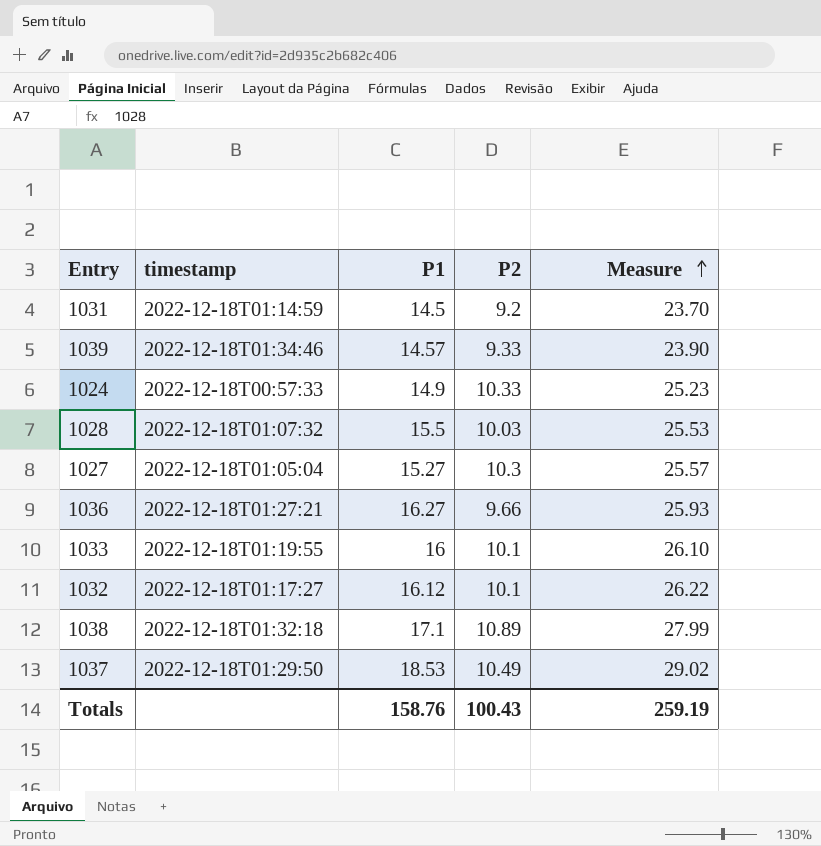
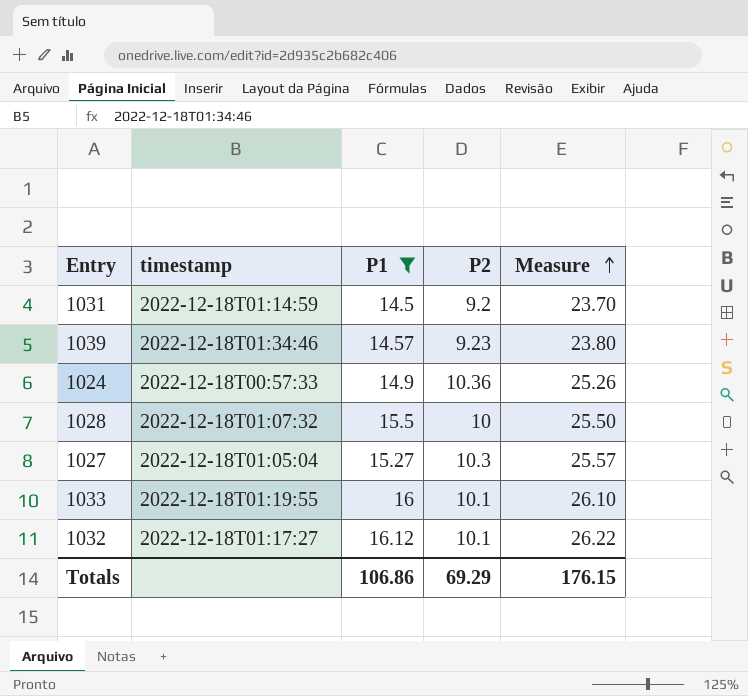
filter: none -> P1 <= 16.12
1039 | P2: 9.33 -> 9.23
1039 | Measure: 23.90 -> 23.80
1024 | P2: 10.33 -> 10.36
1024 | Measure: 25.23 -> 25.26
1028 | P2: 10.03 -> 10
1028 | Measure: 25.53 -> 25.50
Totals | P1: 158.76 -> 106.86
Totals | P2: 100.43 -> 69.29
Totals | Measure: 259.19 -> 176.15

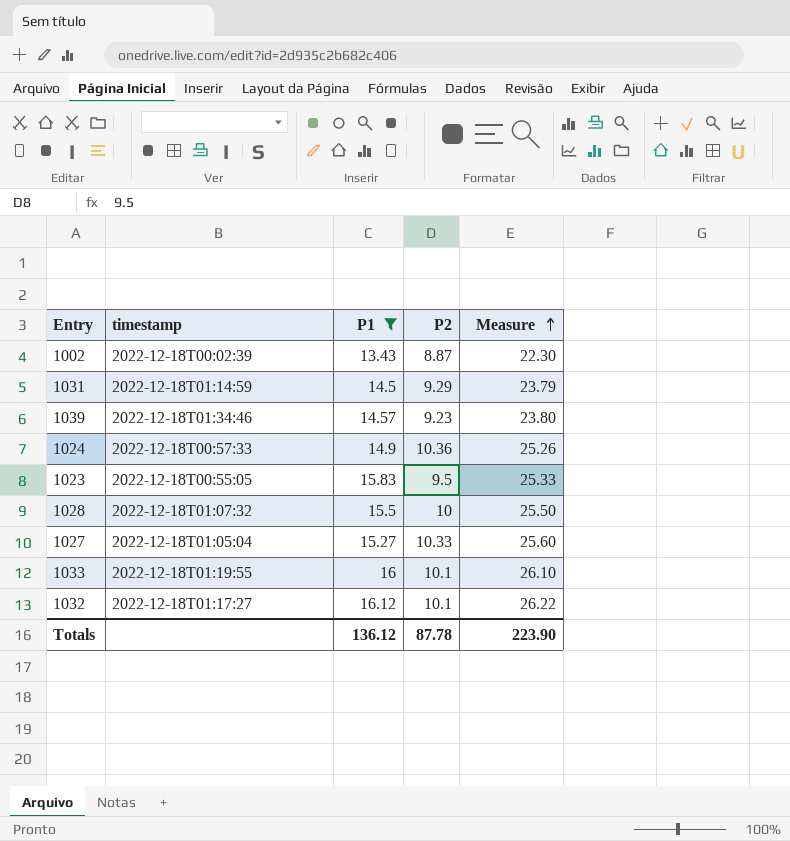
row 1002: none -> 2022-12-18T00:02:39 | 13.43 | 8.87 | 22.30
1031 | P2: 9.2 -> 9.29
1031 | Measure: 23.70 -> 23.79
row 1023: none -> 2022-12-18T00:55:05 | 15.83 | 9.5 | 25.33
1027 | P2: 10.3 -> 10.33
1027 | Measure: 25.57 -> 25.60
Totals | P1: 106.86 -> 136.12
Totals | P2: 69.29 -> 87.78
Totals | Measure: 176.15 -> 223.90

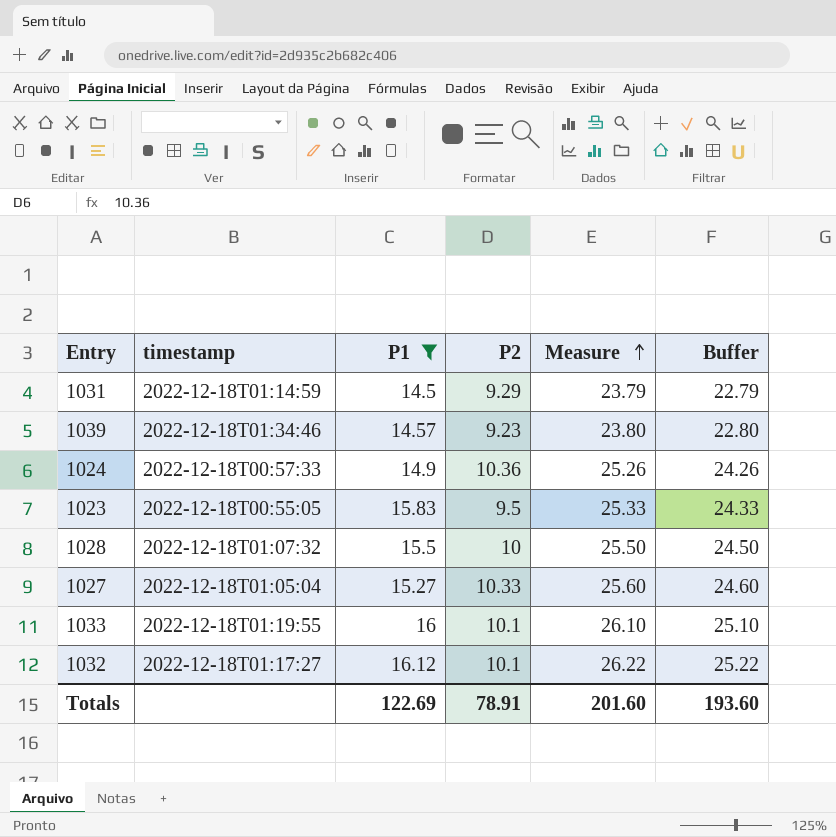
column Buffer | formula: none -> [Measure] - 1
row 1002: 2022-12-18T00:02:39 | 13.43 | 8.87 | 22.30 -> none
Totals | P1: 136.12 -> 122.69
Totals | P2: 87.78 -> 78.91
Totals | Measure: 223.90 -> 201.60

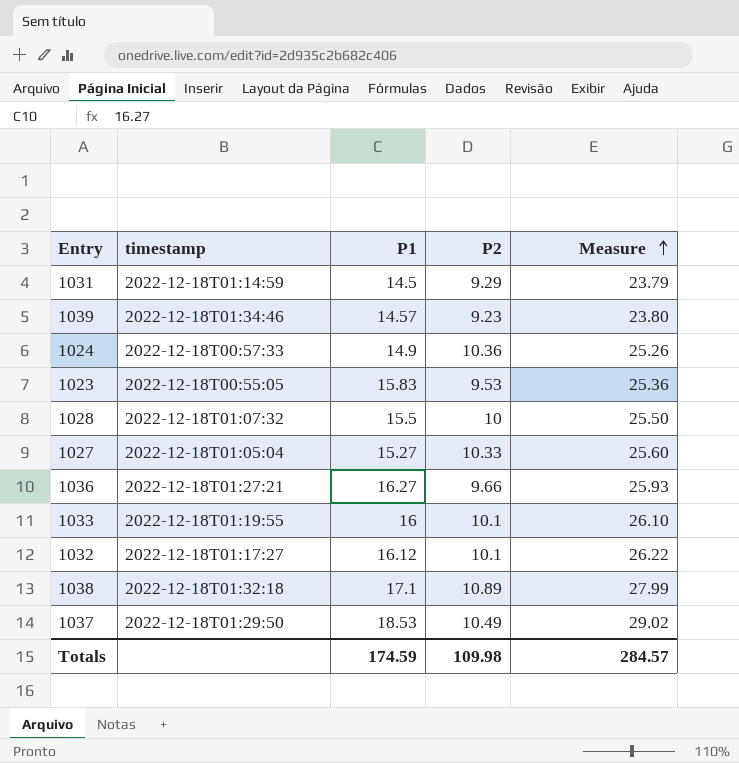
filter: P1 <= 16.12 -> none
column Buffer | formula: [Measure] - 1 -> none
1023 | P2: 9.5 -> 9.53
1023 | Measure: 25.33 -> 25.36
Totals | P1: 122.69 -> 174.59
Totals | P2: 78.91 -> 109.98
Totals | Measure: 201.60 -> 284.57

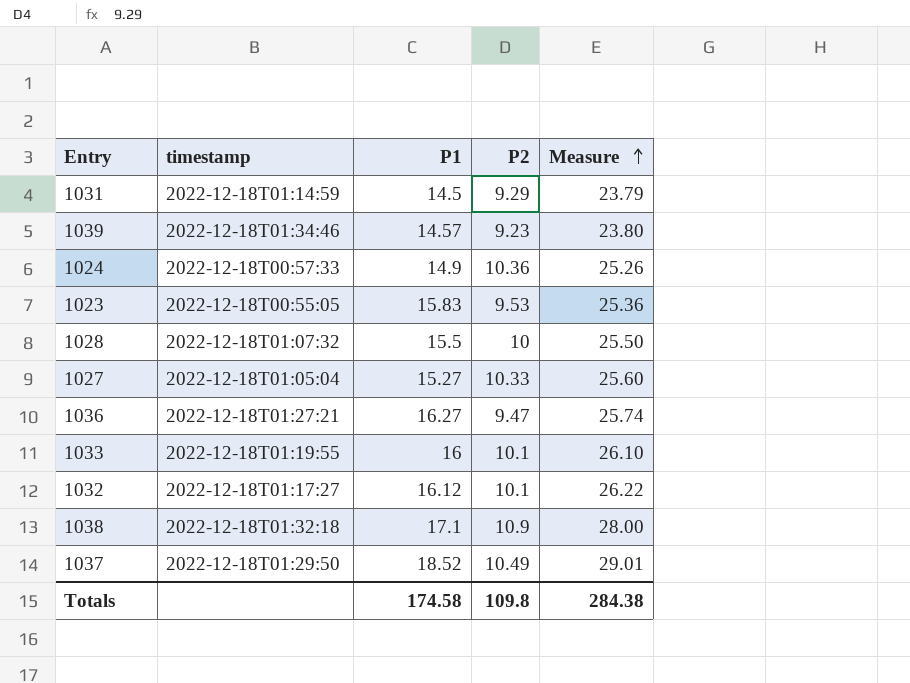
1036 | P2: 9.66 -> 9.47
1036 | Measure: 25.93 -> 25.74
1038 | P2: 10.89 -> 10.9
1038 | Measure: 27.99 -> 28.00
1037 | P1: 18.53 -> 18.52
1037 | Measure: 29.02 -> 29.01
Totals | P1: 174.59 -> 174.58
Totals | P2: 109.98 -> 109.8
Totals | Measure: 284.57 -> 284.38

